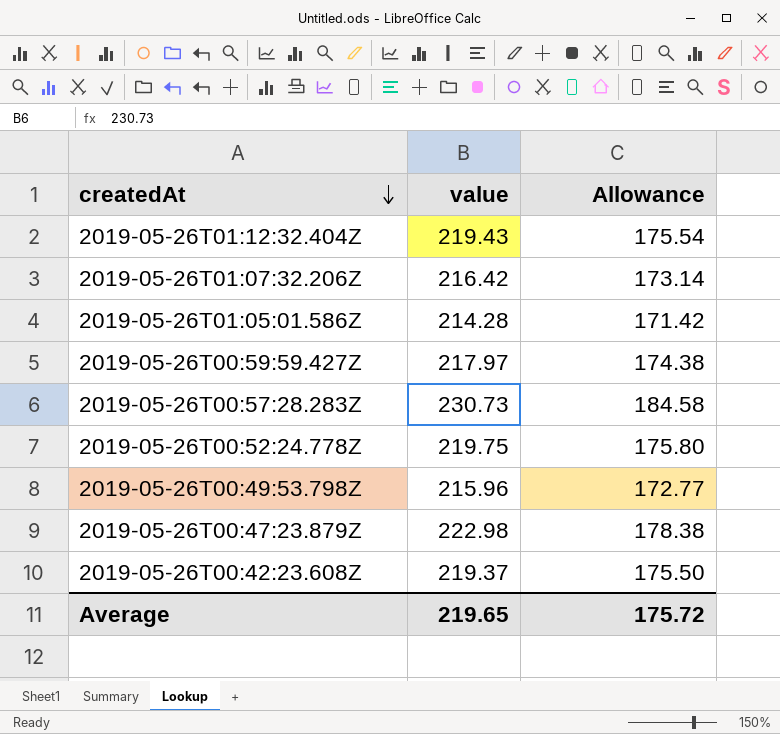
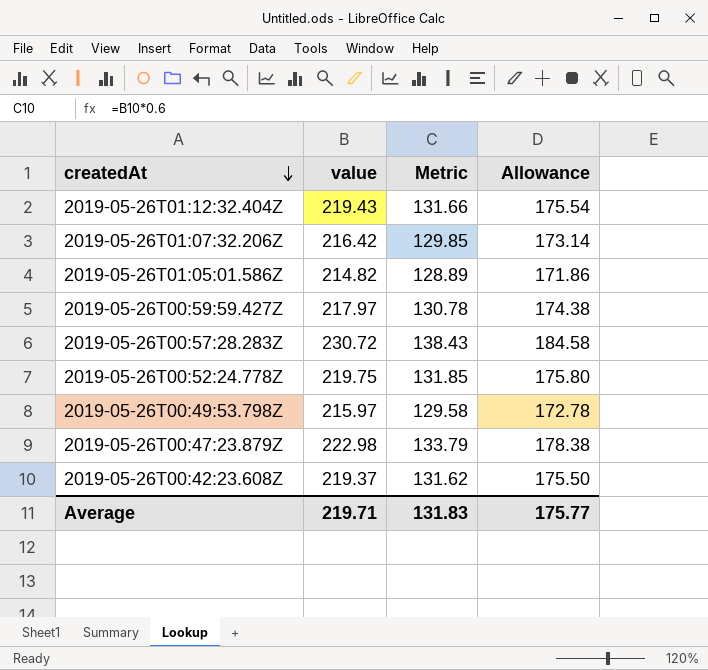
column Metric | formula: none -> [value] * 0.6
2019-05-26T01:05:01.586Z | value: 214.28 -> 214.82
2019-05-26T01:05:01.586Z | Allowance: 171.42 -> 171.86
2019-05-26T00:57:28.283Z | value: 230.73 -> 230.72
2019-05-26T00:49:53.798Z | value: 215.96 -> 215.97
2019-05-26T00:49:53.798Z | Allowance: 172.77 -> 172.78
Average | value: 219.65 -> 219.71
Average | Allowance: 175.72 -> 175.77

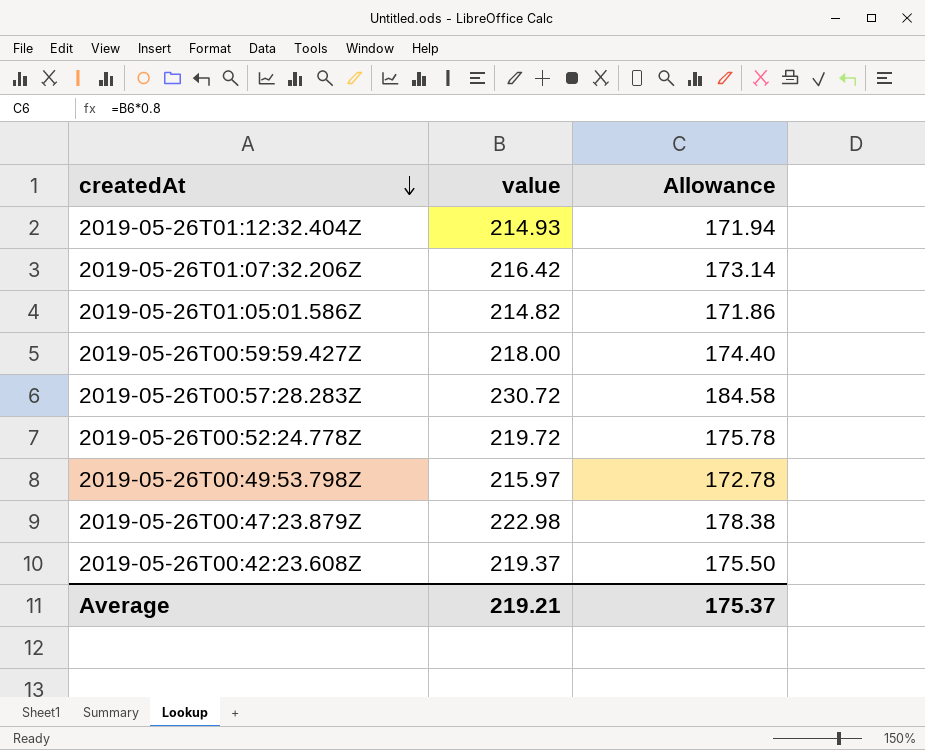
column Metric | formula: [value] * 0.6 -> none
2019-05-26T01:12:32.404Z | value: 219.43 -> 214.93
2019-05-26T01:12:32.404Z | Allowance: 175.54 -> 171.94
2019-05-26T00:59:59.427Z | value: 217.97 -> 218.00
2019-05-26T00:59:59.427Z | Allowance: 174.38 -> 174.40
2019-05-26T00:52:24.778Z | value: 219.75 -> 219.72
2019-05-26T00:52:24.778Z | Allowance: 175.80 -> 175.78
Average | value: 219.71 -> 219.21
Average | Allowance: 175.77 -> 175.37

